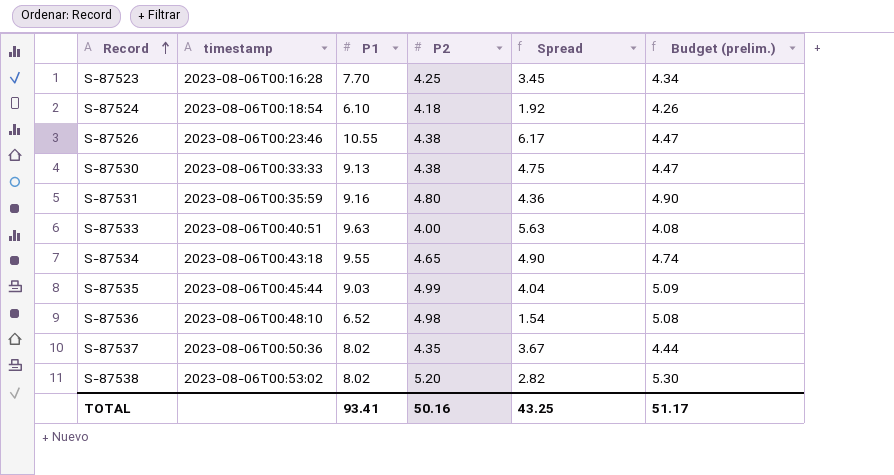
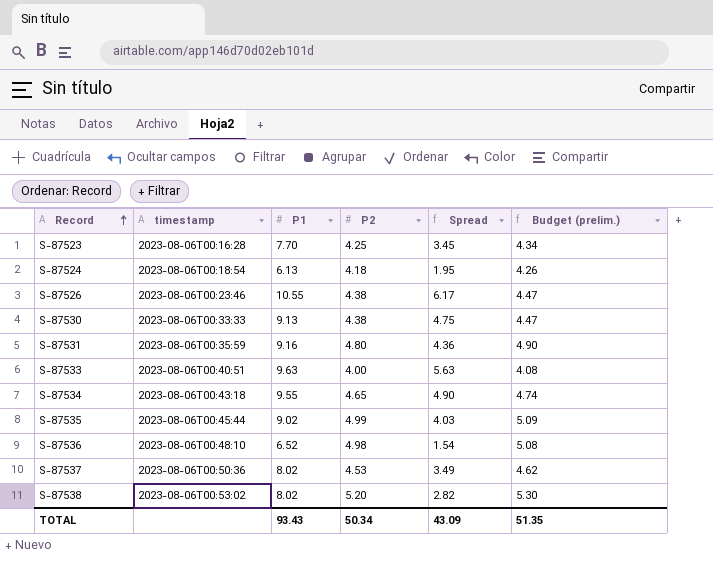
S-87524 | P1: 6.10 -> 6.13
S-87524 | Spread: 1.92 -> 1.95
S-87535 | P1: 9.03 -> 9.02
S-87535 | Spread: 4.04 -> 4.03
S-87537 | P2: 4.35 -> 4.53
S-87537 | Spread: 3.67 -> 3.49
S-87537 | Budget (prelim.): 4.44 -> 4.62
TOTAL | P1: 93.41 -> 93.43
TOTAL | P2: 50.16 -> 50.34
TOTAL | Spread: 43.25 -> 43.09
TOTAL | Budget (prelim.): 51.17 -> 51.35

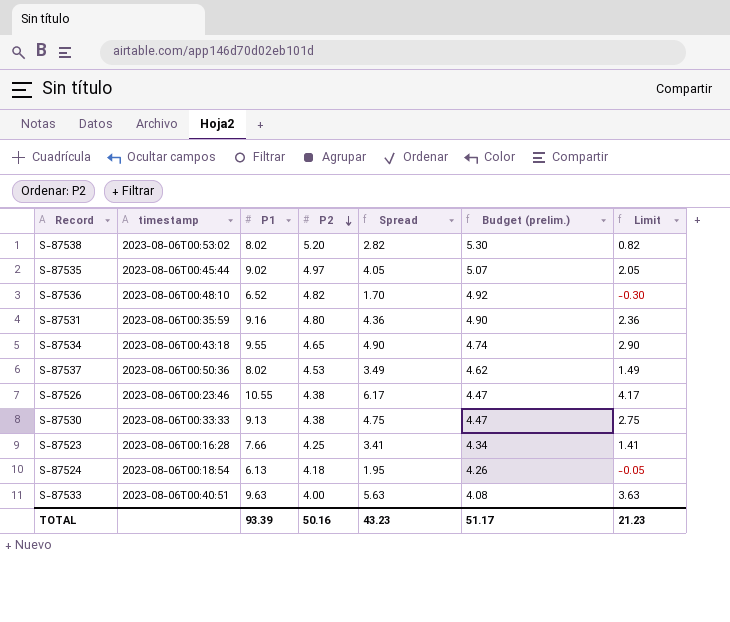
row order: Record ascending -> P2 descending
column Limit | formula: none -> [Spread] - 2
S-87535 | P2: 4.99 -> 4.97
S-87535 | Spread: 4.03 -> 4.05
S-87535 | Budget (prelim.): 5.09 -> 5.07
S-87536 | P2: 4.98 -> 4.82
S-87536 | Spread: 1.54 -> 1.70
S-87536 | Budget (prelim.): 5.08 -> 4.92
S-87523 | P1: 7.70 -> 7.66
S-87523 | Spread: 3.45 -> 3.41
TOTAL | P1: 93.43 -> 93.39
TOTAL | P2: 50.34 -> 50.16
TOTAL | Spread: 43.09 -> 43.23
TOTAL | Budget (prelim.): 51.35 -> 51.17

